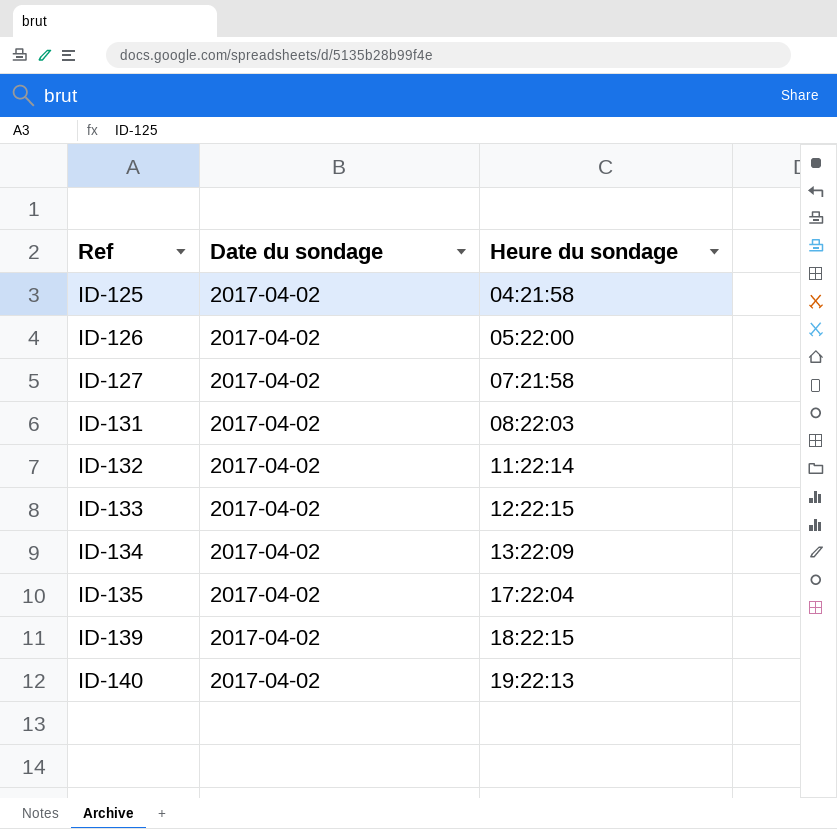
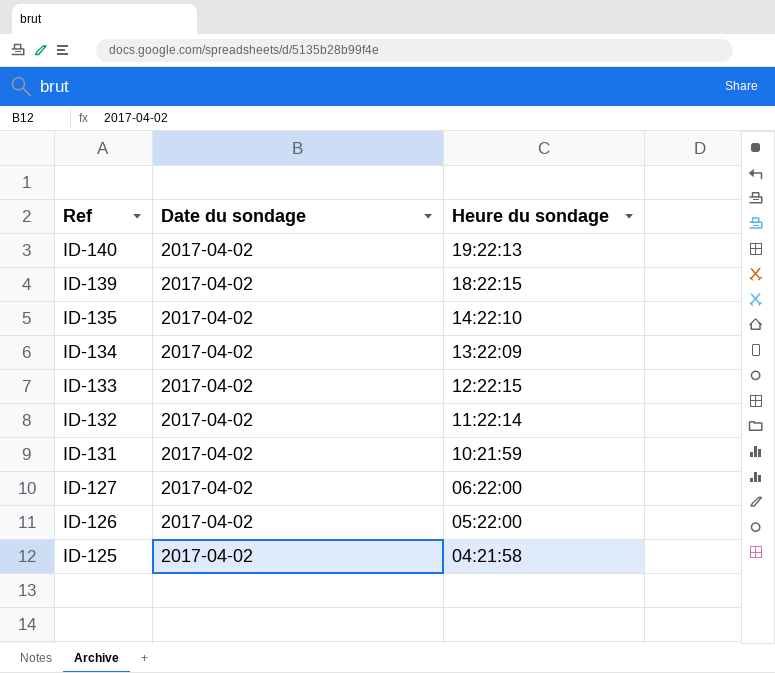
row order: Ref ascending -> Ref descending
ID-135 | Heure du sondage: 17:22:04 -> 14:22:10
ID-131 | Heure du sondage: 08:22:03 -> 10:21:59
ID-127 | Heure du sondage: 07:21:58 -> 06:22:00

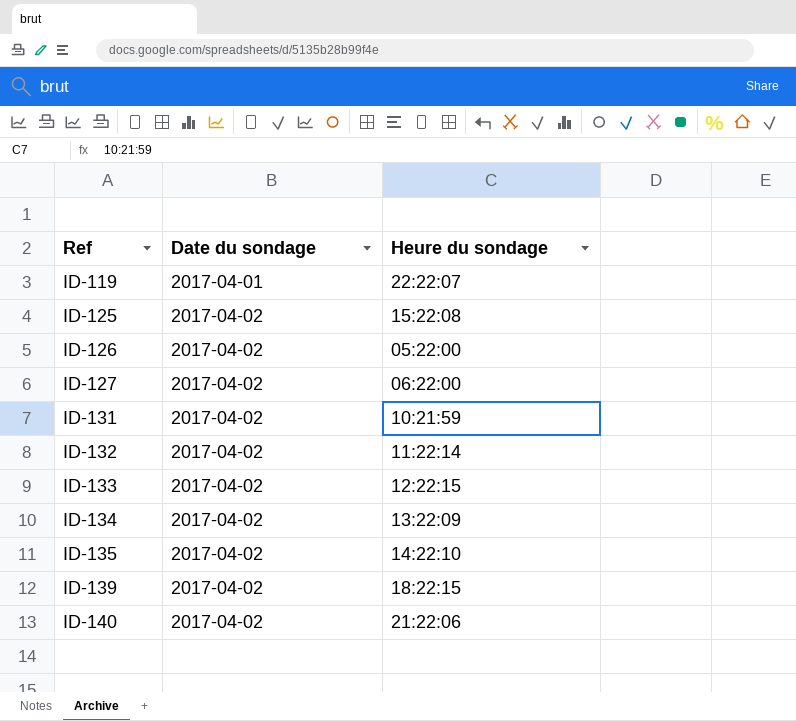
row order: Ref descending -> Ref ascending
row ID-119: none -> 2017-04-01 | 22:22:07
ID-125 | Heure du sondage: 04:21:58 -> 15:22:08
ID-140 | Heure du sondage: 19:22:13 -> 21:22:06

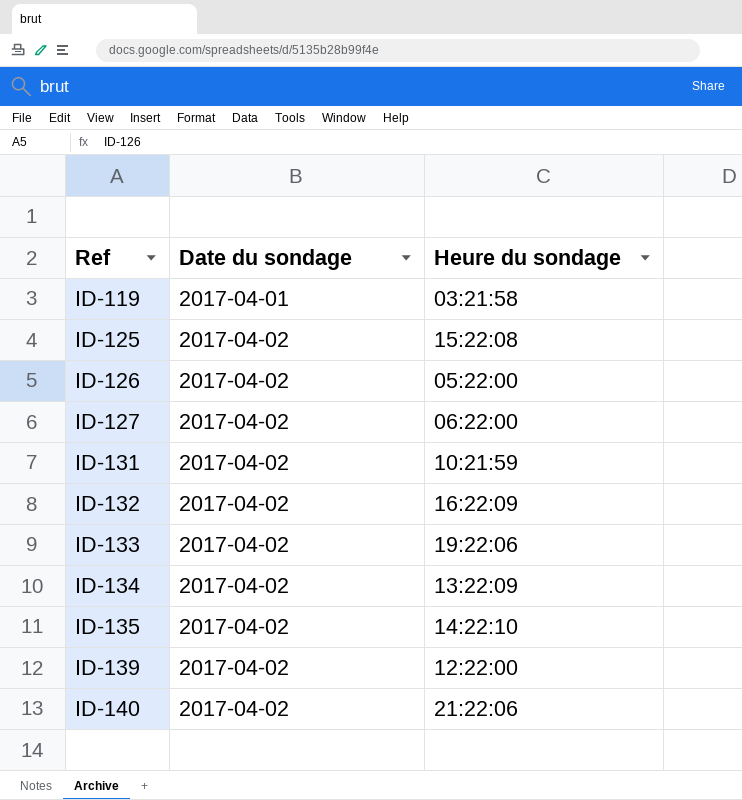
ID-119 | Heure du sondage: 22:22:07 -> 03:21:58
ID-132 | Heure du sondage: 11:22:14 -> 16:22:09
ID-133 | Heure du sondage: 12:22:15 -> 19:22:06
ID-139 | Heure du sondage: 18:22:15 -> 12:22:00

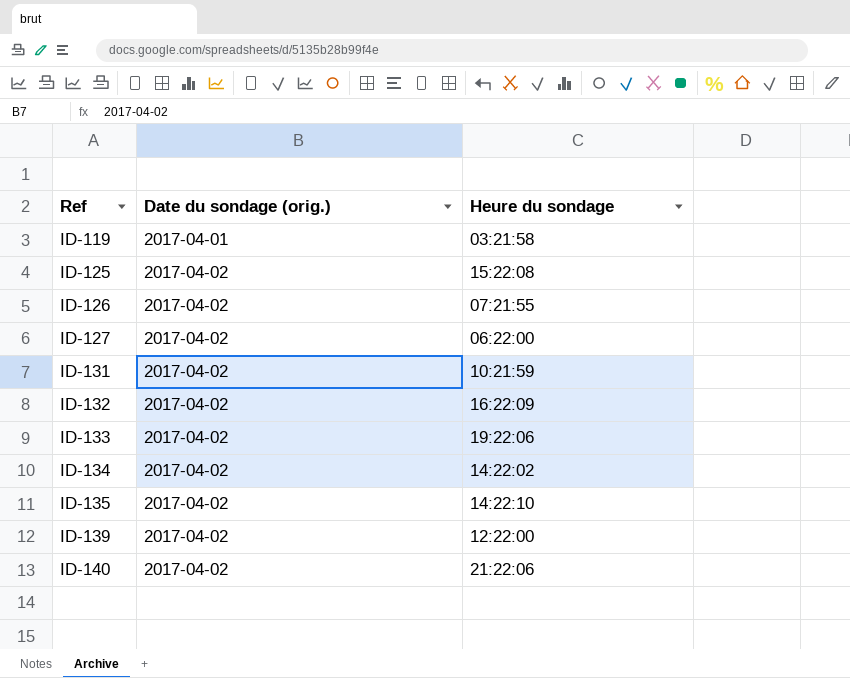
column name: Date du sondage -> Date du sondage (orig.)
ID-126 | Heure du sondage: 05:22:00 -> 07:21:55
ID-134 | Heure du sondage: 13:22:09 -> 14:22:02

